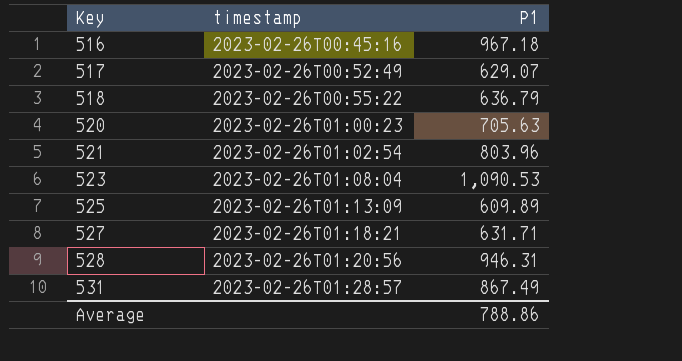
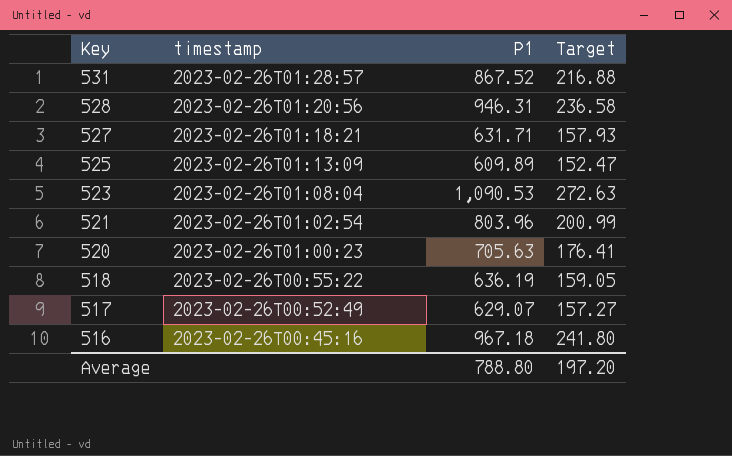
row order: Key ascending -> Key descending
column Target | formula: none -> [P1] * 0.25
531 | P1: 867.49 -> 867.52
518 | P1: 636.79 -> 636.19
Average | P1: 788.86 -> 788.80

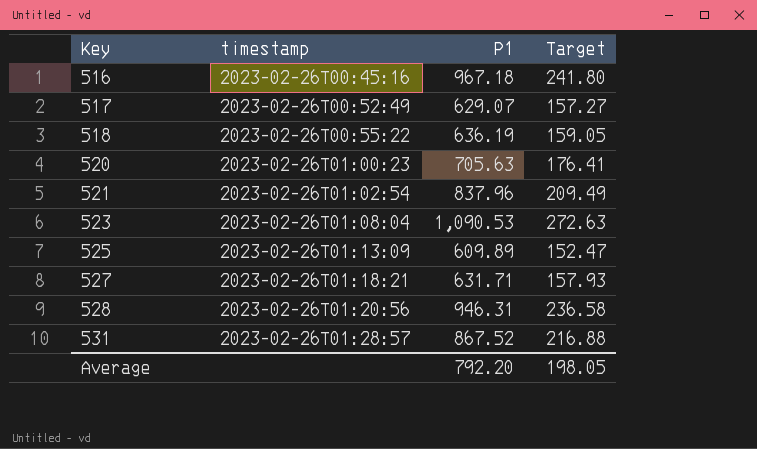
row order: Key descending -> Key ascending
521 | P1: 803.96 -> 837.96
521 | Target: 200.99 -> 209.49
Average | P1: 788.80 -> 792.20
Average | Target: 197.20 -> 198.05

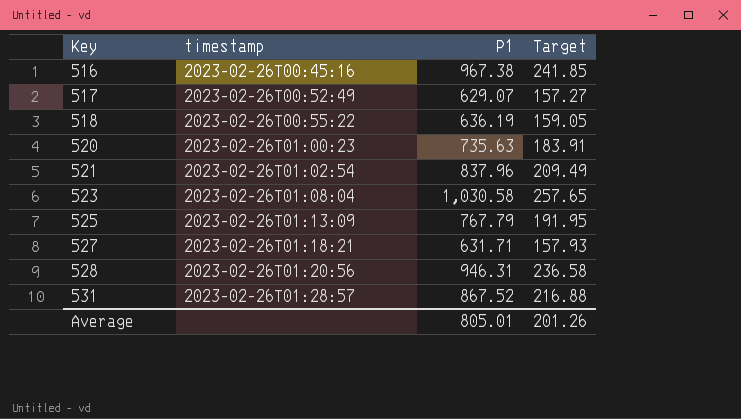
516 | P1: 967.18 -> 967.38
516 | Target: 241.80 -> 241.85
520 | P1: 705.63 -> 735.63
520 | Target: 176.41 -> 183.91
523 | P1: 1,090.53 -> 1,030.58
523 | Target: 272.63 -> 257.65
525 | P1: 609.89 -> 767.79
525 | Target: 152.47 -> 191.95
Average | P1: 792.20 -> 805.01
Average | Target: 198.05 -> 201.26

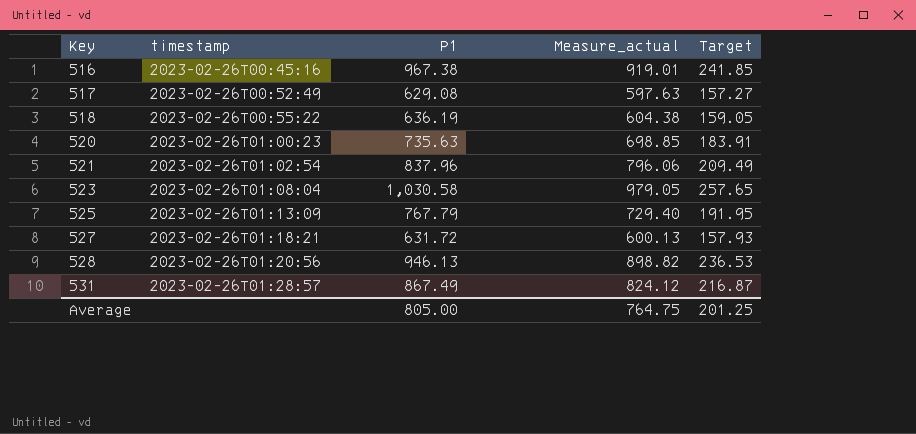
column Measure_actual | formula: none -> [P1] * 0.95
517 | P1: 629.07 -> 629.08
527 | P1: 631.71 -> 631.72
528 | P1: 946.31 -> 946.13
528 | Target: 236.58 -> 236.53
531 | P1: 867.52 -> 867.49
531 | Target: 216.88 -> 216.87
Average | P1: 805.01 -> 805.00
Average | Target: 201.26 -> 201.25

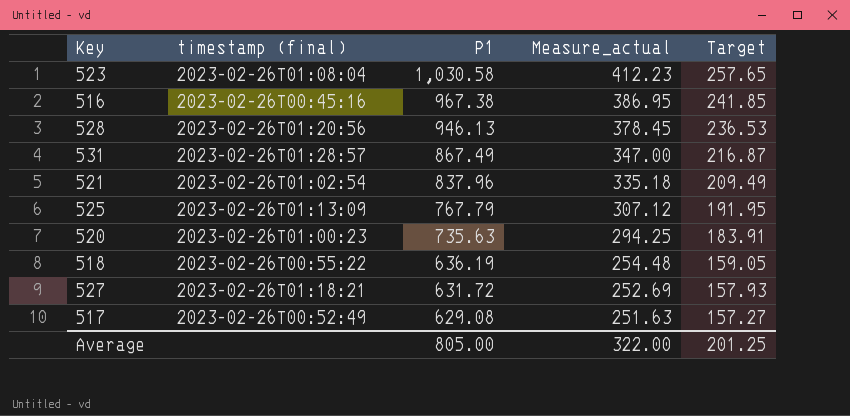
row order: Key ascending -> P1 descending
column name: timestamp -> timestamp (final)
column Measure_actual | formula: [P1] * 0.95 -> [P1] * 0.4
Average | Measure_actual: 764.75 -> 322.00

